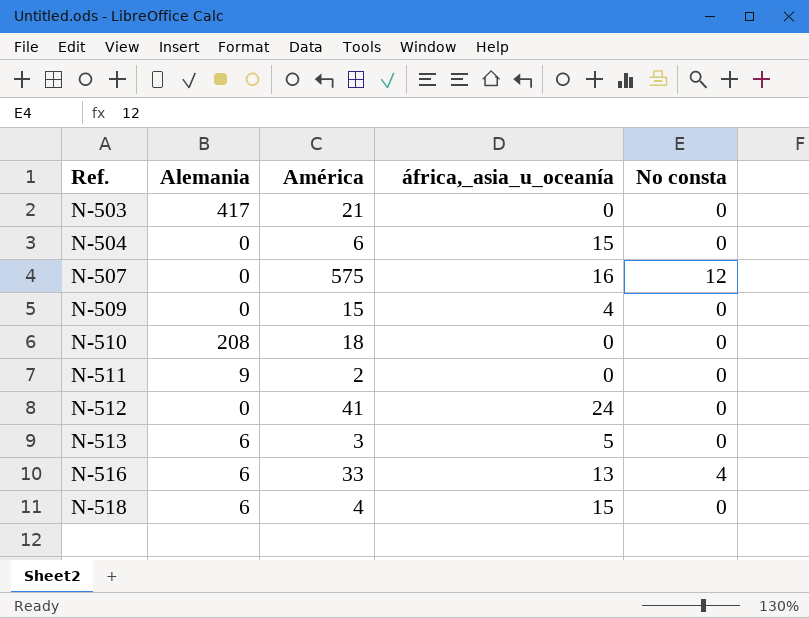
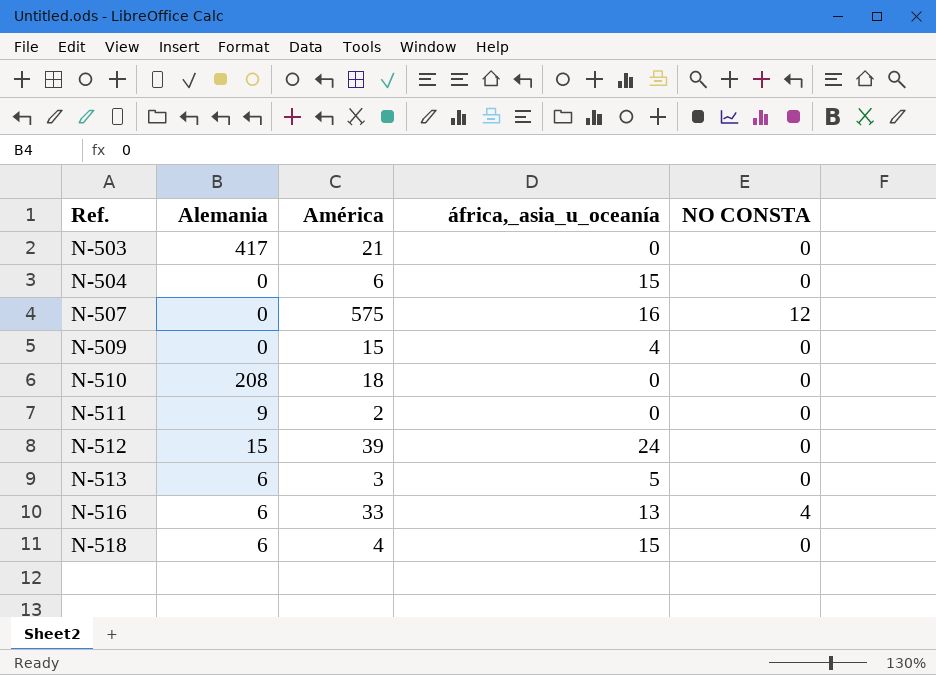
column name: No consta -> NO CONSTA
N-512 | Alemania: 0 -> 15
N-512 | América: 41 -> 39

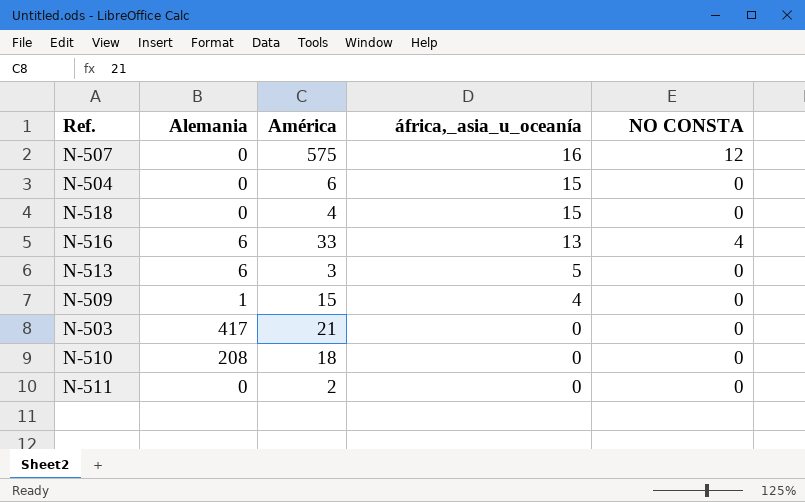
row order: Ref. ascending -> áfrica,_asia_u_oceanía descending
row N-512: 15 | 39 | 24 | 0 -> none
N-518 | Alemania: 6 -> 0
N-509 | Alemania: 0 -> 1
N-511 | Alemania: 9 -> 0

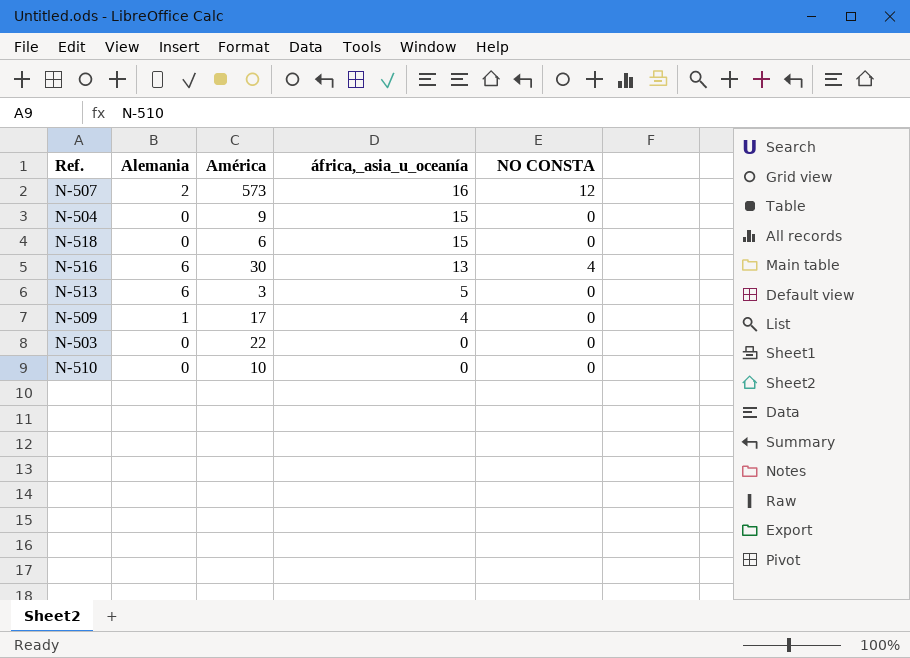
row N-511: 0 | 2 | 0 | 0 -> none
N-507 | Alemania: 0 -> 2
N-507 | América: 575 -> 573
N-504 | América: 6 -> 9
N-518 | América: 4 -> 6
N-516 | América: 33 -> 30
N-509 | América: 15 -> 17
N-503 | Alemania: 417 -> 0
N-503 | América: 21 -> 22
N-510 | Alemania: 208 -> 0
N-510 | América: 18 -> 10

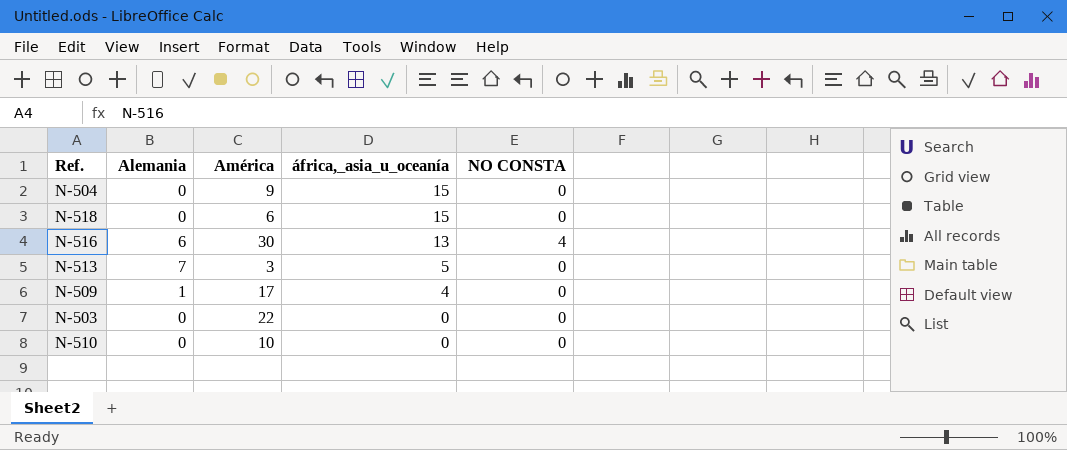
row N-507: 2 | 573 | 16 | 12 -> none
N-513 | Alemania: 6 -> 7

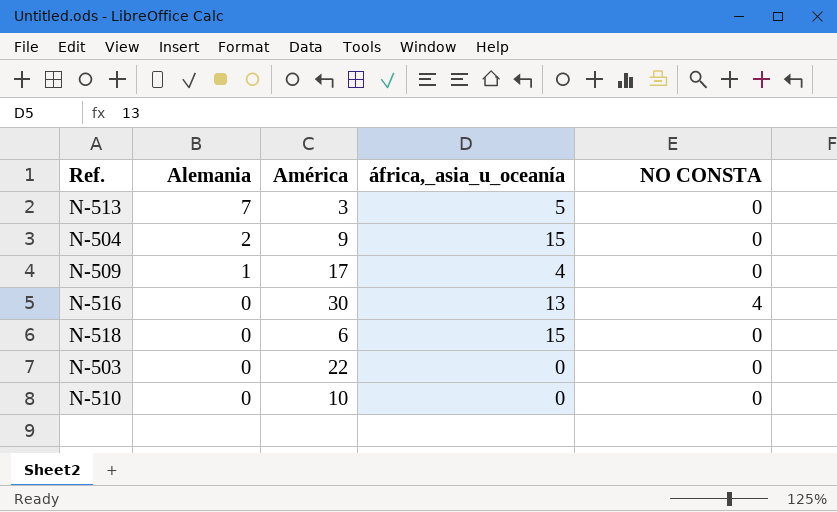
row order: áfrica,_asia_u_oceanía descending -> Alemania descending
N-504 | Alemania: 0 -> 2
N-516 | Alemania: 6 -> 0

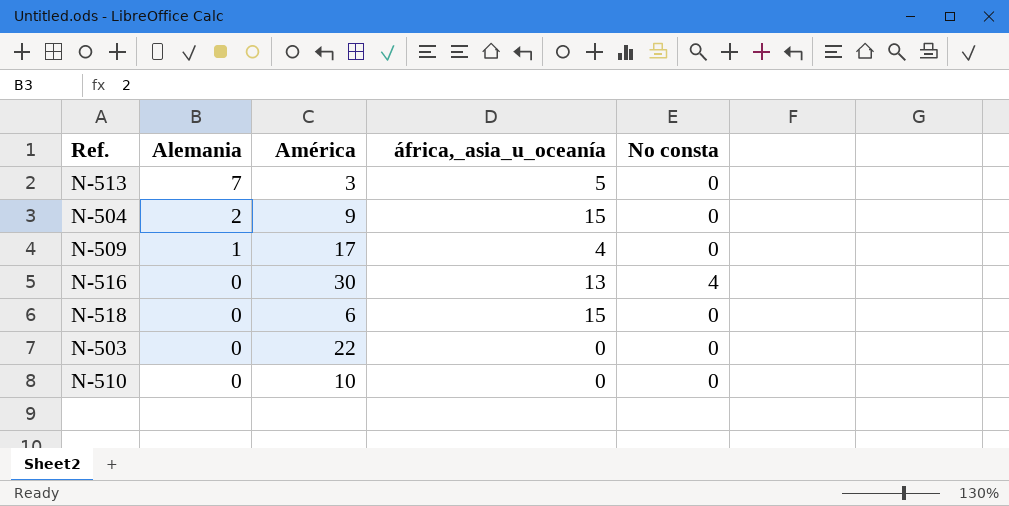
column name: NO CONSTA -> No consta

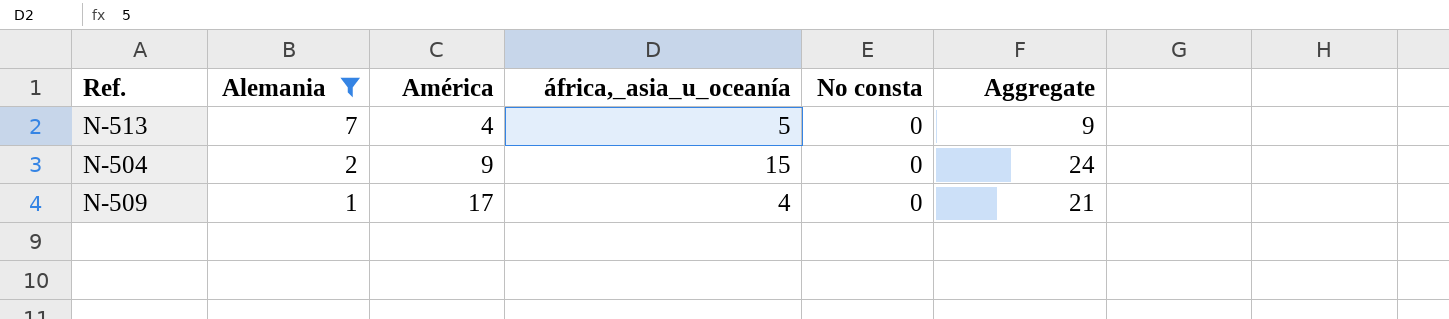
filter: none -> Alemania != 0
column Aggregate | formula: none -> [América] + [áfrica,_asia_u_oceanía]
N-513 | América: 3 -> 4

